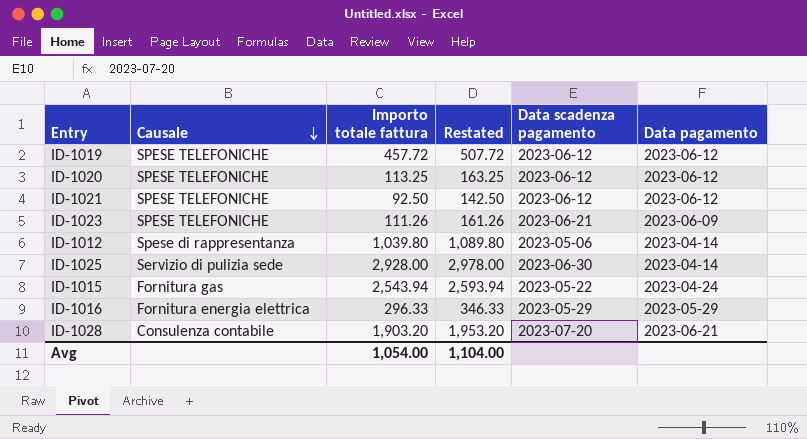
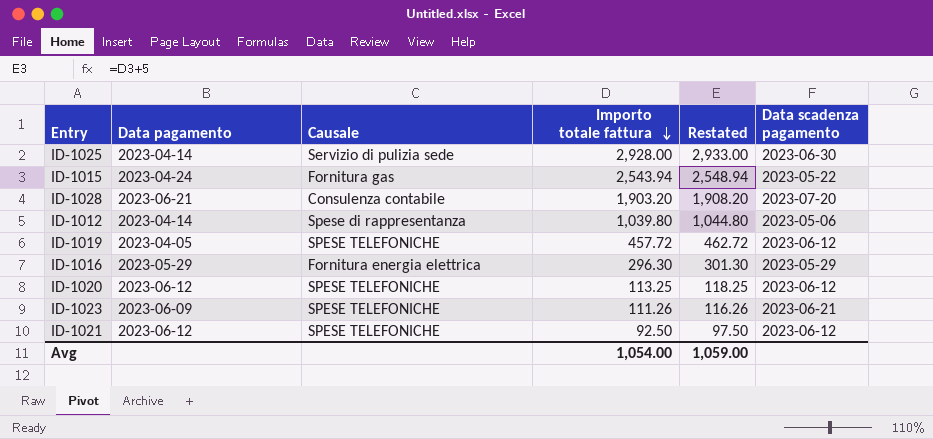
row order: Causale descending -> Importo totale fattura descending
column Data pagamento | position: 6 -> 2
column Restated | formula: [Importo totale fattura] + 50 -> [Importo totale fattura] + 5
ID-1019 | Data pagamento: 2023-06-12 -> 2023-04-05
ID-1016 | Importo totale fattura: 296.33 -> 296.30
Avg | Restated: 1,104.00 -> 1,059.00

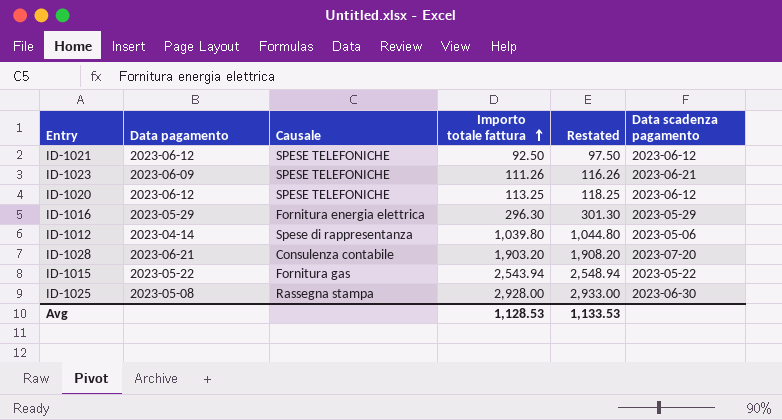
row order: Importo totale fattura descending -> Importo totale fattura ascending
row ID-1019: 2023-04-05 | SPESE TELEFONICHE | 457.72 | 462.72 | 2023-06-12 -> none
ID-1015 | Data pagamento: 2023-04-24 -> 2023-05-22
ID-1025 | Data pagamento: 2023-04-14 -> 2023-05-08
ID-1025 | Causale: Servizio di pulizia sede -> Rassegna stampa
Avg | Importo totale fattura: 1,054.00 -> 1,128.53
Avg | Restated: 1,059.00 -> 1,133.53

